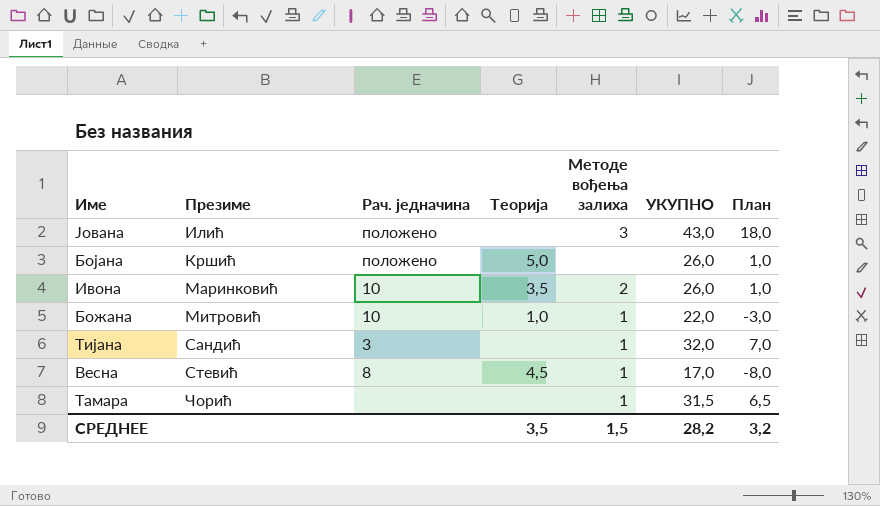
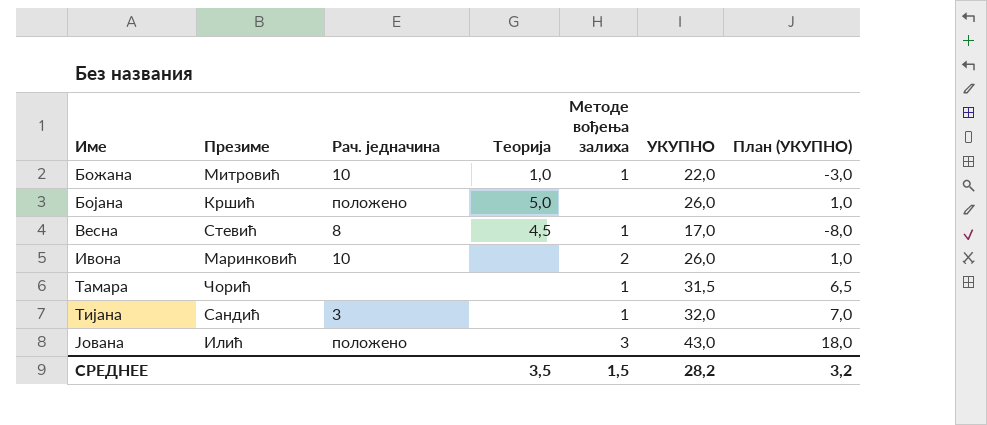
row order: Презиме ascending -> Име ascending
column name: План -> План (УКУПНО)
Ивона | Теорија: 3,5 -> none

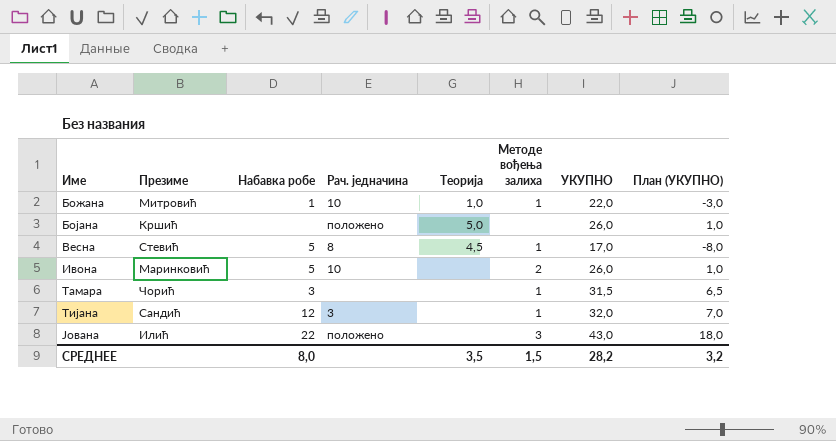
column Набавка робе | position: none -> 3

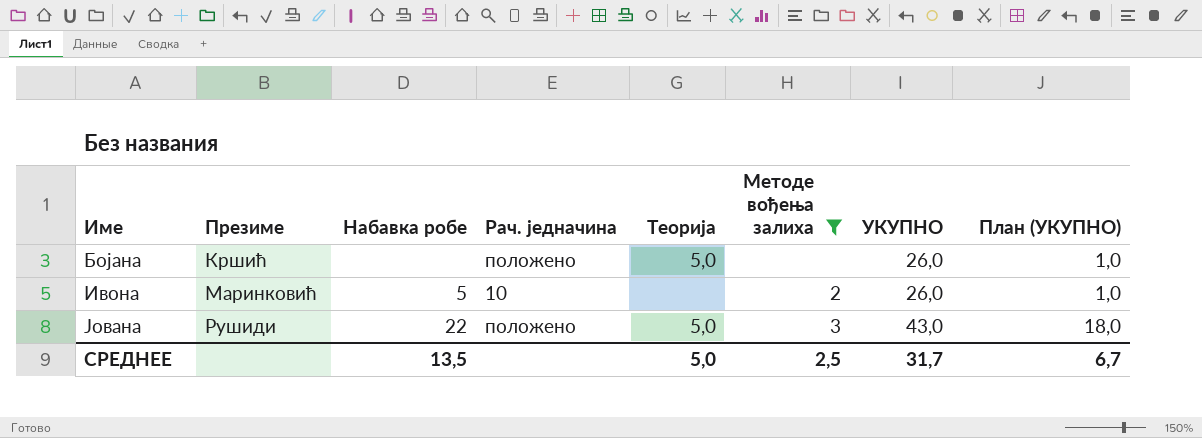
filter: none -> Методе вођења залиха != 1
Јована | Презиме: Илић -> Рушиди
Јована | Теорија: none -> 5,0
СРЕДНЕЕ | Набавка робе: 8,0 -> 13,5
СРЕДНЕЕ | Теорија: 3,5 -> 5,0
СРЕДНЕЕ | Методе вођења залиха: 1,5 -> 2,5
СРЕДНЕЕ | УКУПНО: 28,2 -> 31,7
СРЕДНЕЕ | План (УКУПНО): 3,2 -> 6,7

